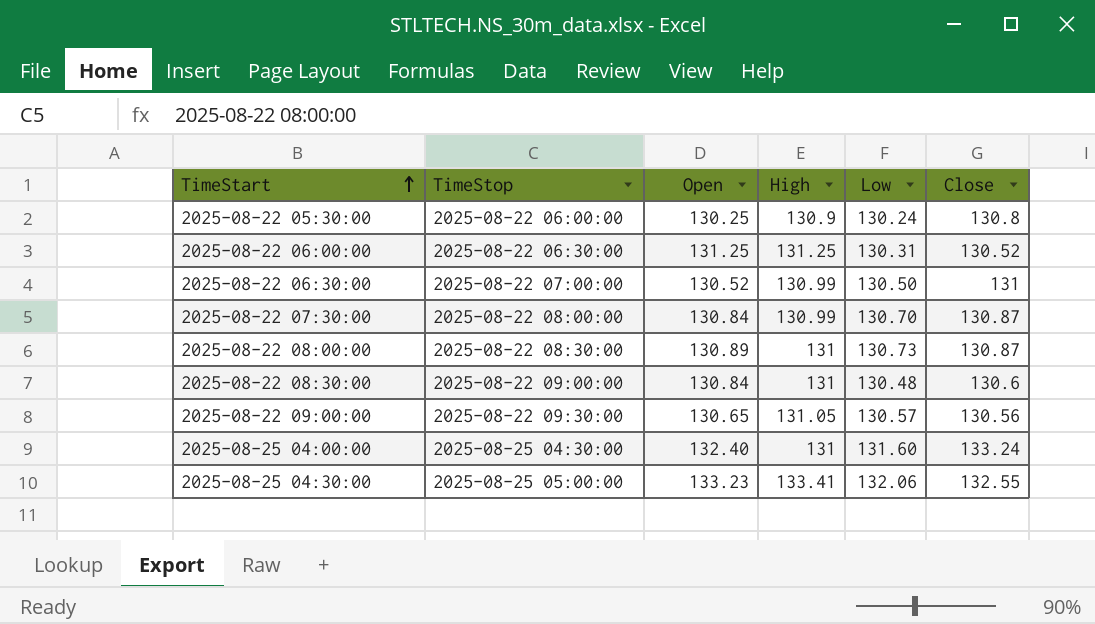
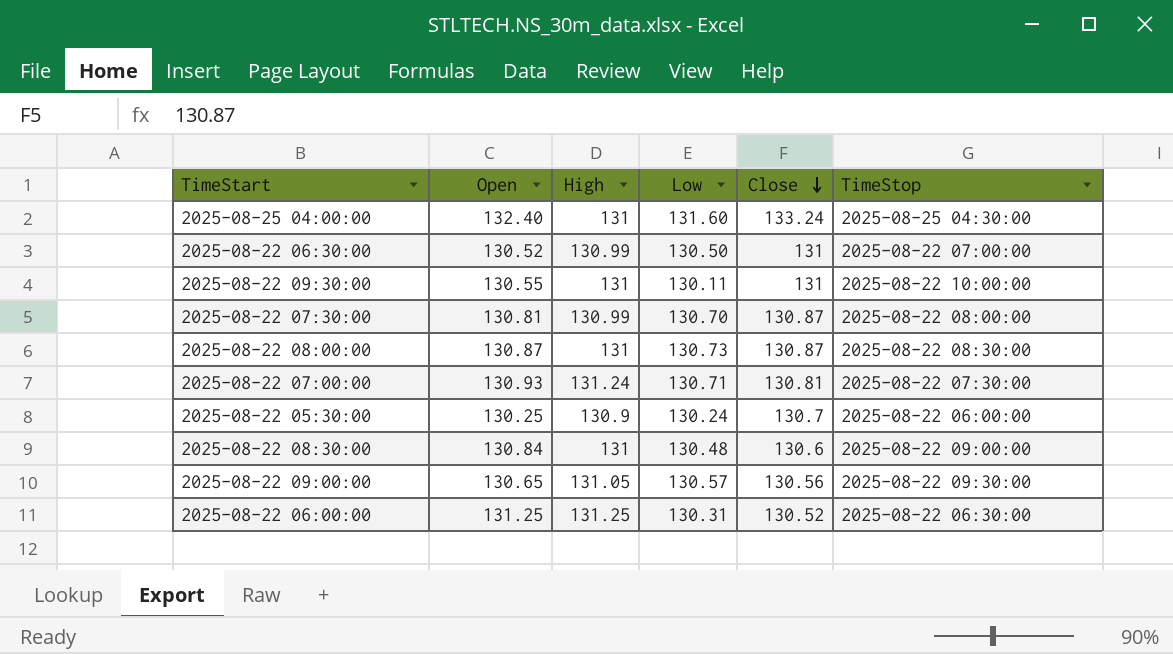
row order: TimeStart ascending -> Close descending
column TimeStop | position: 2 -> 6
row 2025-08-25 04:30:00: 2025-08-25 05:00:00 | 133.23 | 133.41 | 132.06 | 132.55 -> none
row 2025-08-22 09:30:00: none -> 130.55 | 131 | 130.11 | 131 | 2025-08-22 10:00:00
2025-08-22 07:30:00 | Open: 130.84 -> 130.81
2025-08-22 08:00:00 | Open: 130.89 -> 130.87
row 2025-08-22 07:00:00: none -> 130.93 | 131.24 | 130.71 | 130.81 | 2025-08-22 07:30:00
2025-08-22 05:30:00 | Close: 130.8 -> 130.7

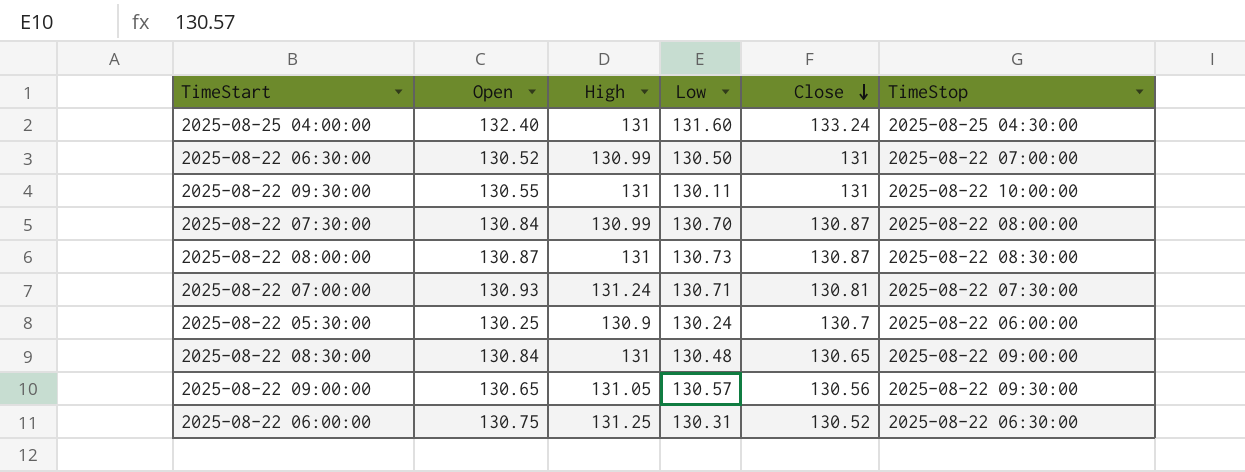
2025-08-22 07:30:00 | Open: 130.81 -> 130.84
2025-08-22 08:30:00 | Close: 130.6 -> 130.65
2025-08-22 06:00:00 | Open: 131.25 -> 130.75

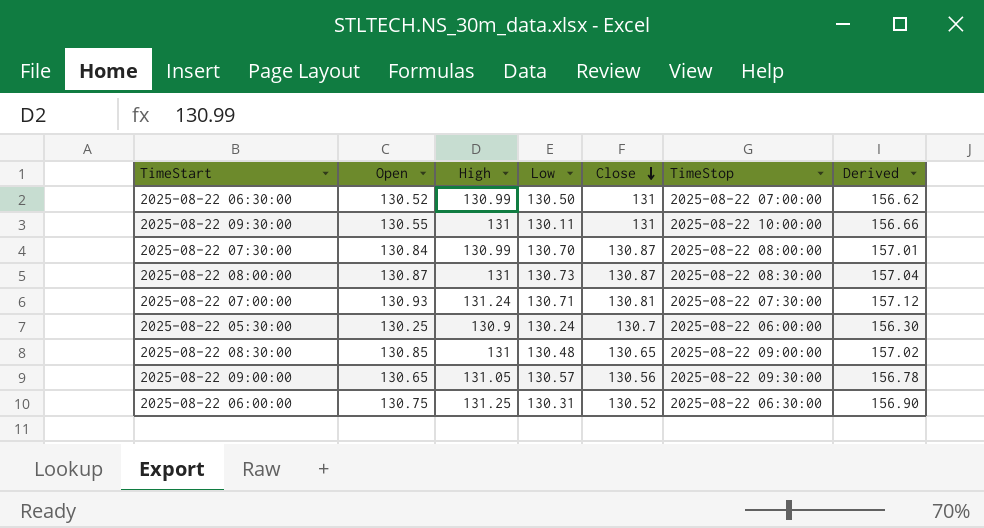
column Derived | formula: none -> [Open] * 1.2
row 2025-08-25 04:00:00: 132.40 | 131 | 131.60 | 133.24 | 2025-08-25 04:30:00 -> none
2025-08-22 08:30:00 | Open: 130.84 -> 130.85

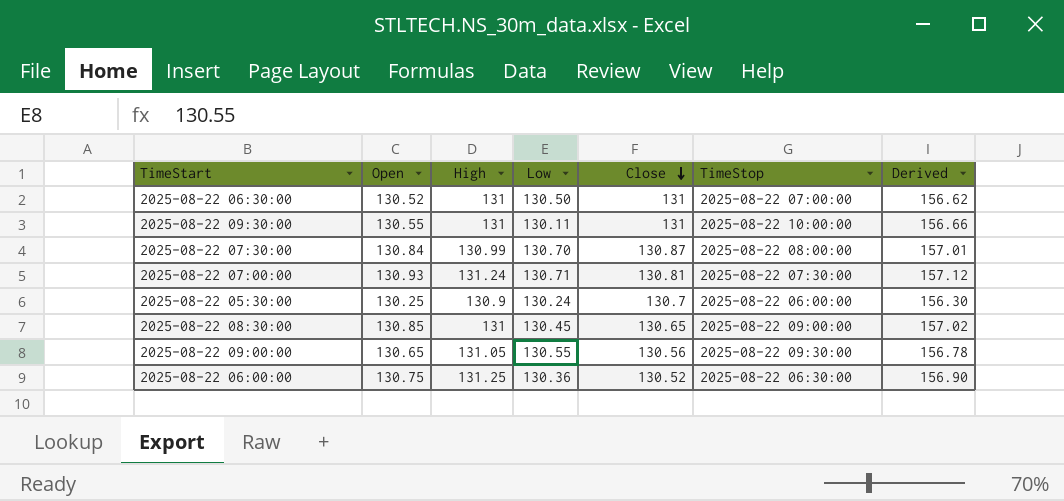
row 2025-08-22 08:00:00: 130.87 | 131 | 130.73 | 130.87 | 2025-08-22 08:30:00 | 157.04 -> none
2025-08-22 06:30:00 | High: 130.99 -> 131
2025-08-22 08:30:00 | Low: 130.48 -> 130.45
2025-08-22 09:00:00 | Low: 130.57 -> 130.55
2025-08-22 06:00:00 | Low: 130.31 -> 130.36

